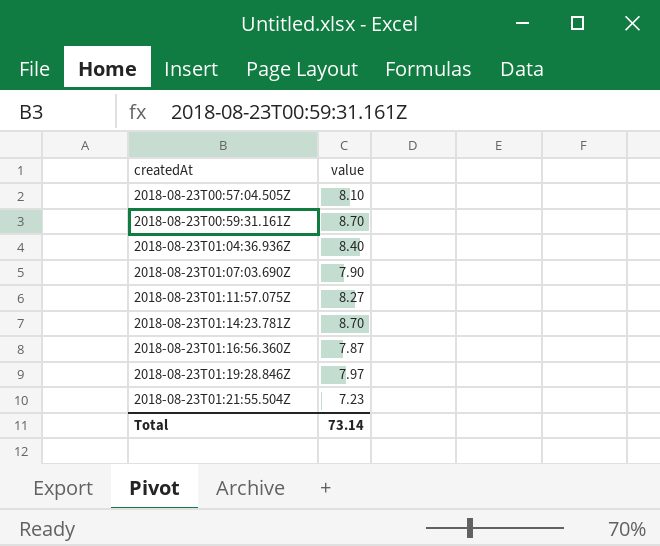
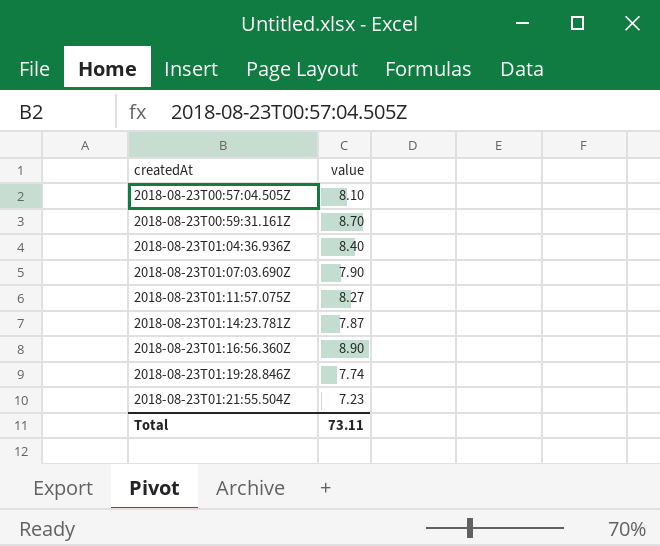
2018-08-23T01:14:23.781Z | value: 8.70 -> 7.87
2018-08-23T01:16:56.360Z | value: 7.87 -> 8.90
2018-08-23T01:19:28.846Z | value: 7.97 -> 7.74
Total | value: 73.14 -> 73.11

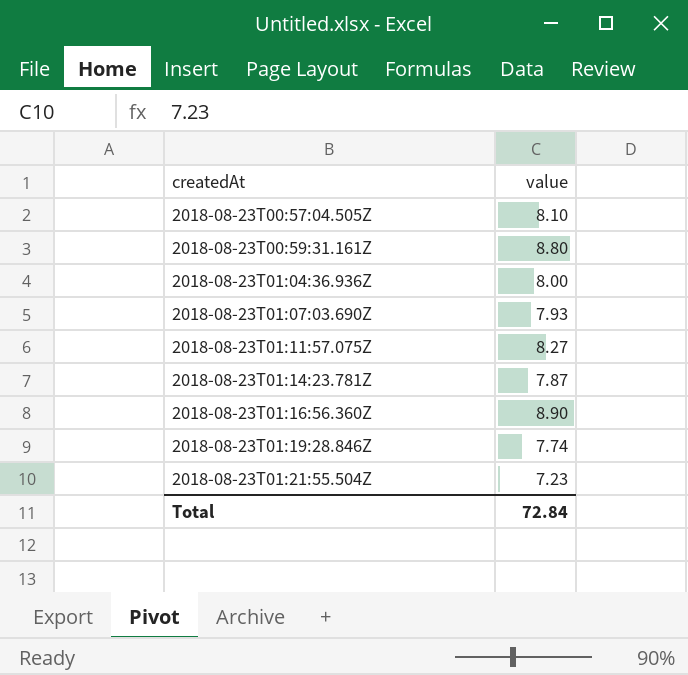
2018-08-23T00:59:31.161Z | value: 8.70 -> 8.80
2018-08-23T01:04:36.936Z | value: 8.40 -> 8.00
2018-08-23T01:07:03.690Z | value: 7.90 -> 7.93
Total | value: 73.11 -> 72.84

